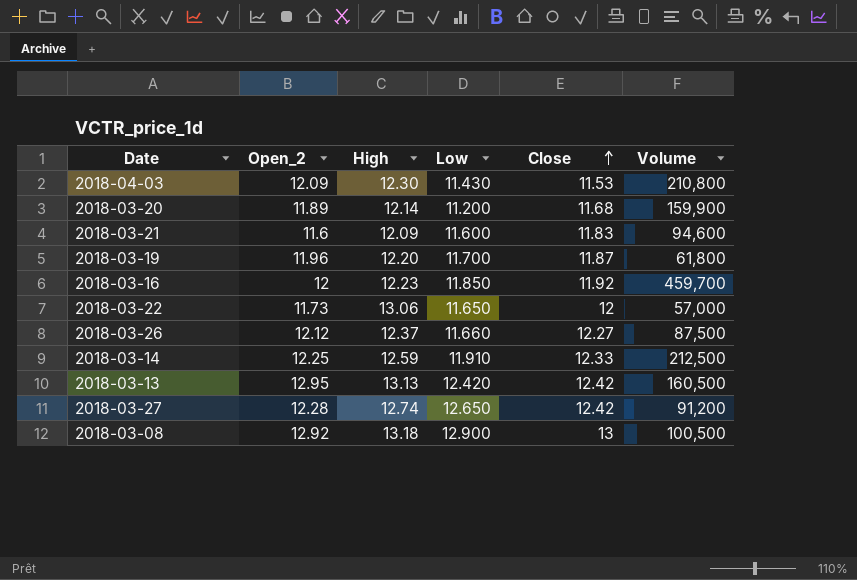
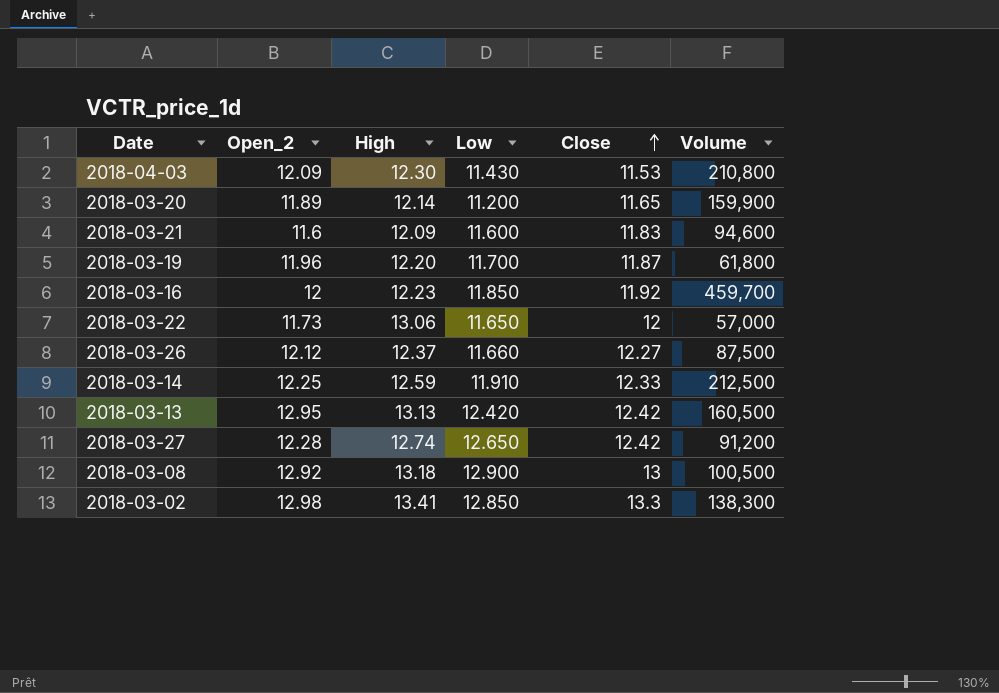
2018-03-20 | Close: 11.68 -> 11.65
row 2018-03-02: none -> 12.98 | 13.41 | 12.850 | 13.3 | 138,300

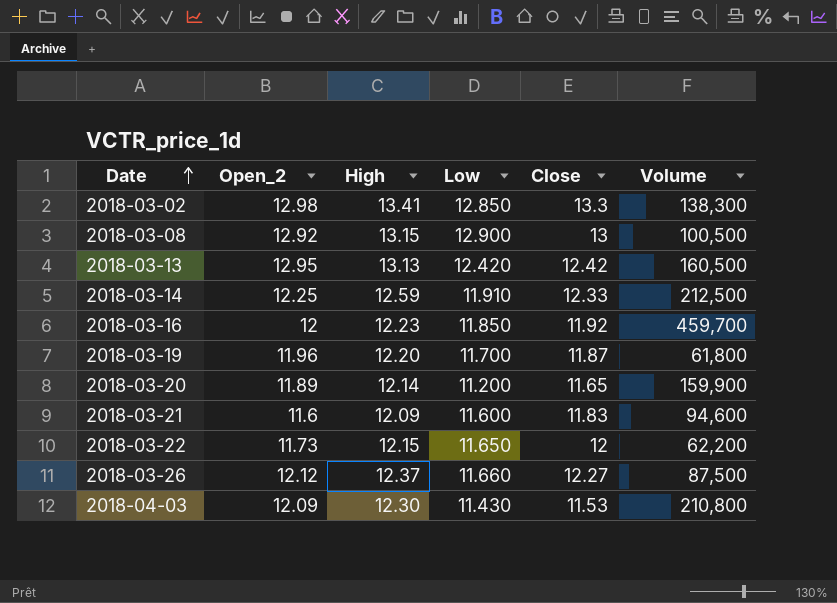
row order: Close ascending -> Date ascending
row 2018-03-27: 12.28 | 12.74 | 12.650 | 12.42 | 91,200 -> none
2018-03-08 | High: 13.18 -> 13.15
2018-03-22 | High: 13.06 -> 12.15
2018-03-22 | Volume: 57,000 -> 62,200

